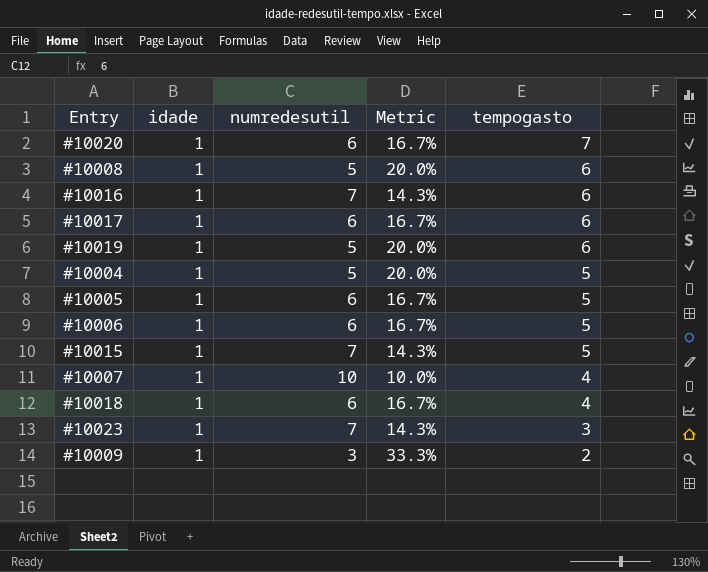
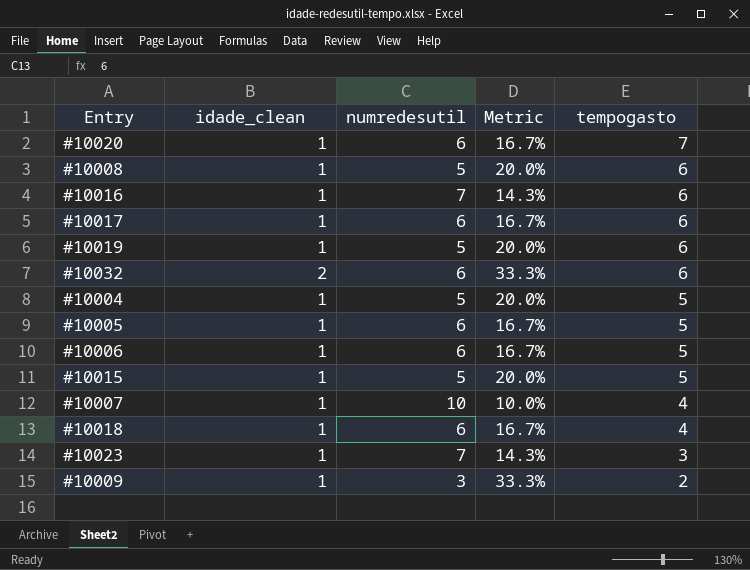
column name: idade -> idade_clean
row #10032: none -> 2 | 6 | 33.3% | 6
#10015 | numredesutil: 7 -> 5
#10015 | Metric: 14.3% -> 20.0%

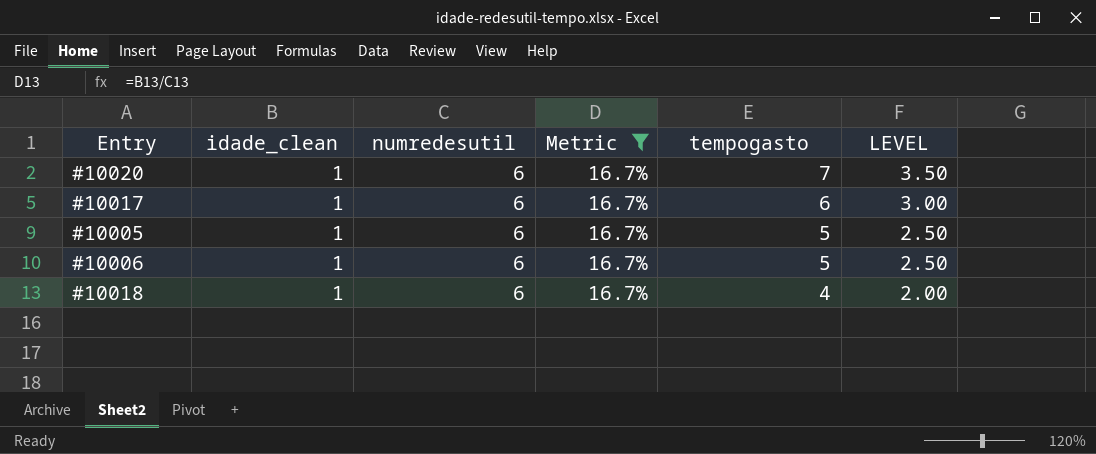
filter: none -> Metric = 16.7%
column LEVEL | formula: none -> [tempogasto] * 0.5

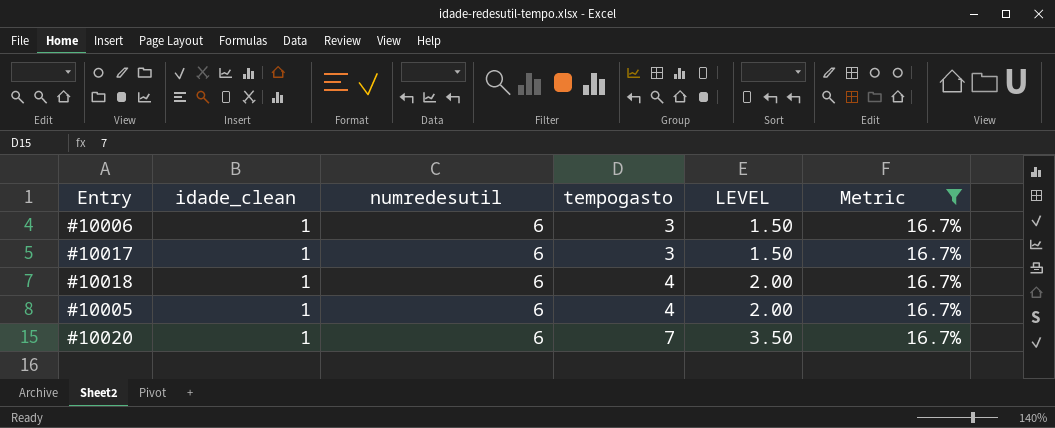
row order: tempogasto descending -> tempogasto ascending
column Metric | position: 4 -> 6
#10006 | tempogasto: 5 -> 3
#10006 | LEVEL: 2.50 -> 1.50
#10017 | tempogasto: 6 -> 3
#10017 | LEVEL: 3.00 -> 1.50
#10005 | tempogasto: 5 -> 4
#10005 | LEVEL: 2.50 -> 2.00

